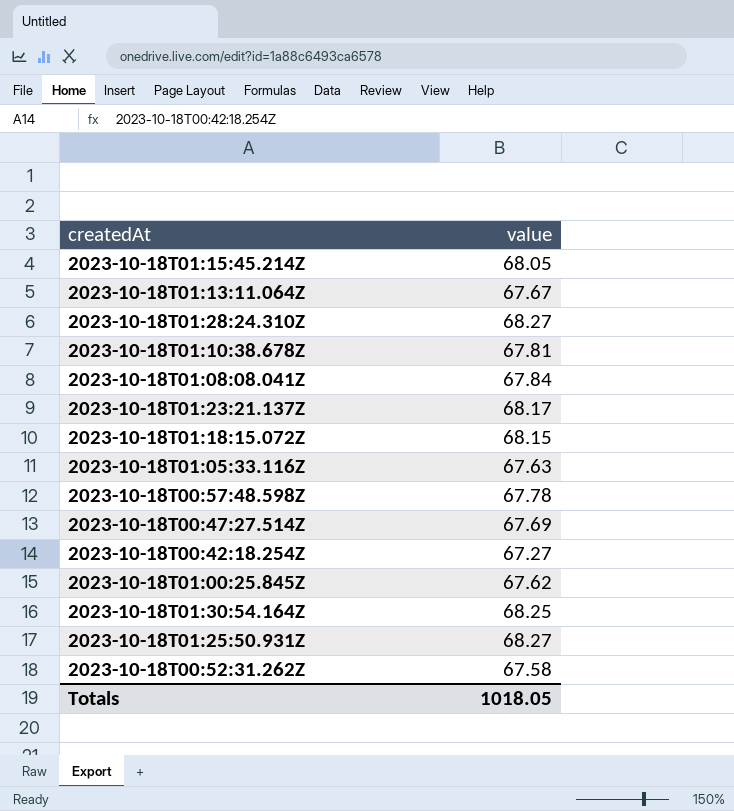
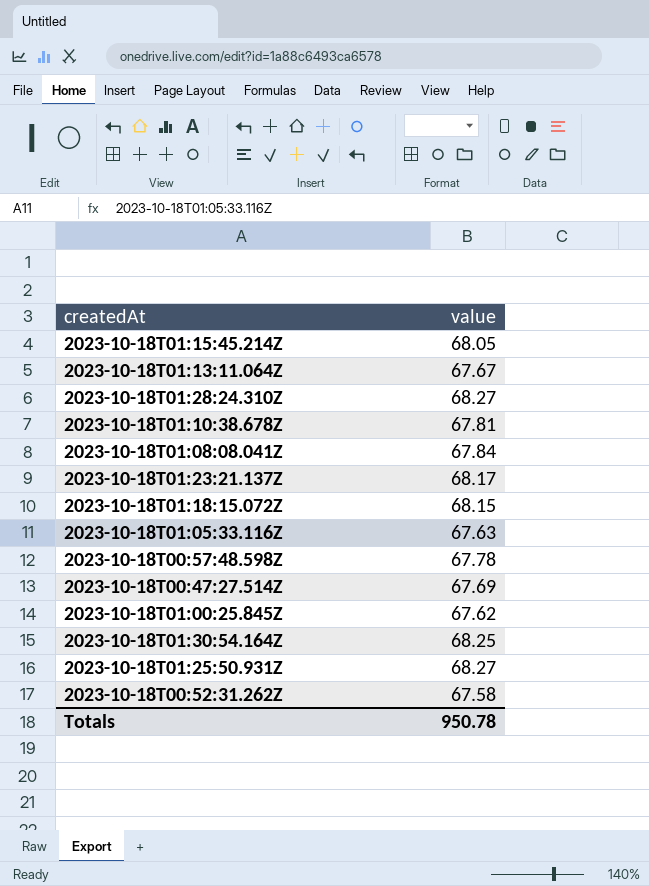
row 2023-10-18T00:42:18.254Z: 67.27 -> none
Totals | value: 1018.05 -> 950.78

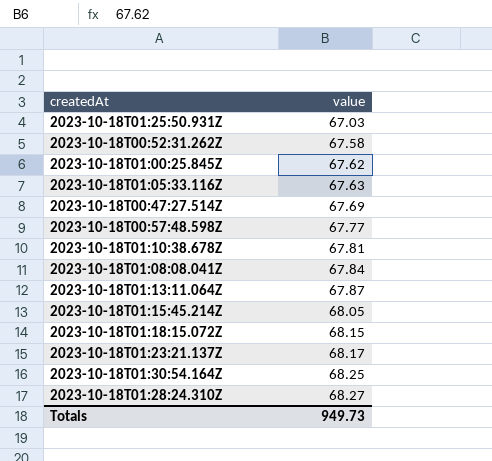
row order: none -> value ascending
2023-10-18T01:25:50.931Z | value: 68.27 -> 67.03
2023-10-18T00:57:48.598Z | value: 67.78 -> 67.77
2023-10-18T01:13:11.064Z | value: 67.67 -> 67.87
Totals | value: 950.78 -> 949.73

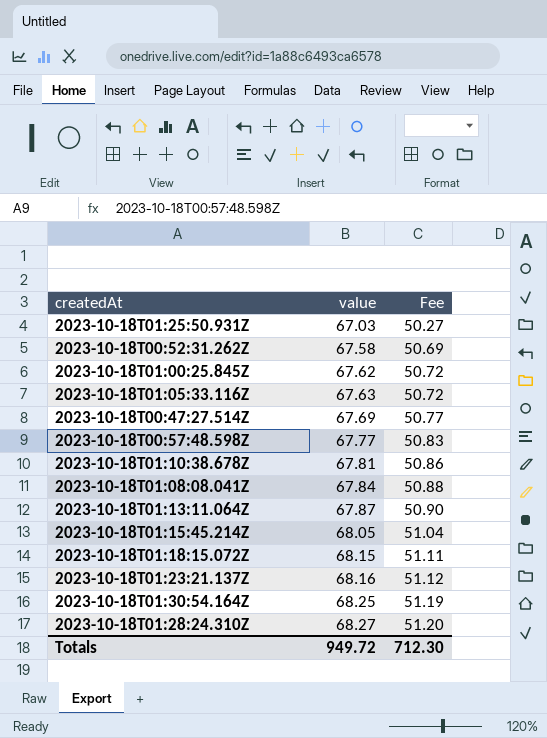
column Fee | formula: none -> [value] * 0.75
2023-10-18T01:23:21.137Z | value: 68.17 -> 68.16
Totals | value: 949.73 -> 949.72

